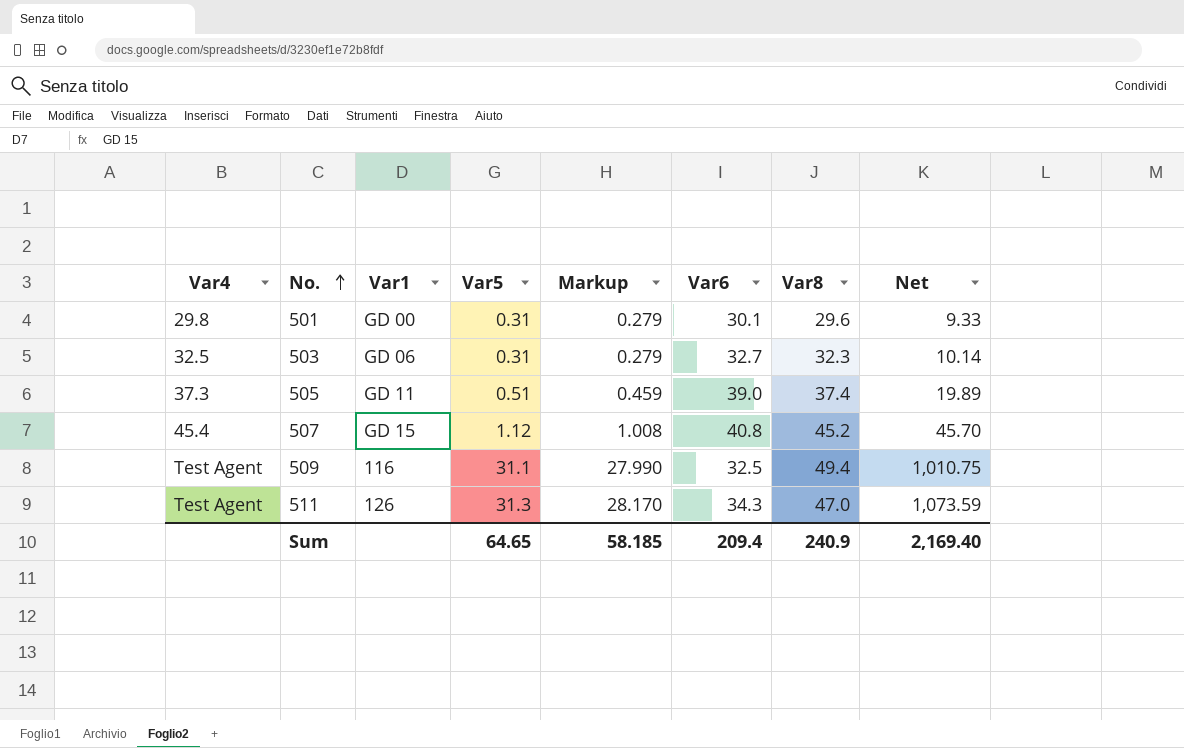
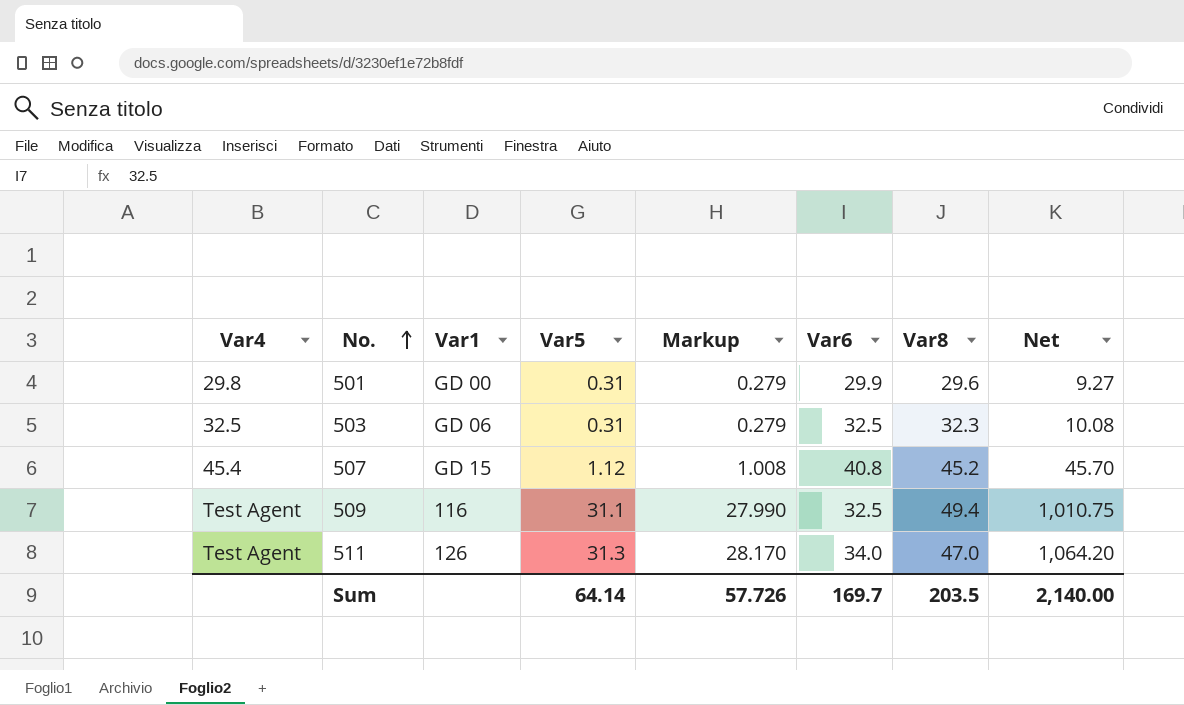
row 505: 37.3 | GD 11 | 0.51 | 0.459 | 39.0 | 37.4 | 19.89 -> none
501 | Var6: 30.1 -> 29.9
501 | Net: 9.33 -> 9.27
503 | Var6: 32.7 -> 32.5
503 | Net: 10.14 -> 10.08
511 | Var6: 34.3 -> 34.0
511 | Net: 1,073.59 -> 1,064.20
Sum | Var5: 64.65 -> 64.14
Sum | Markup: 58.185 -> 57.726
Sum | Var6: 209.4 -> 169.7
Sum | Var8: 240.9 -> 203.5
Sum | Net: 2,169.40 -> 2,140.00

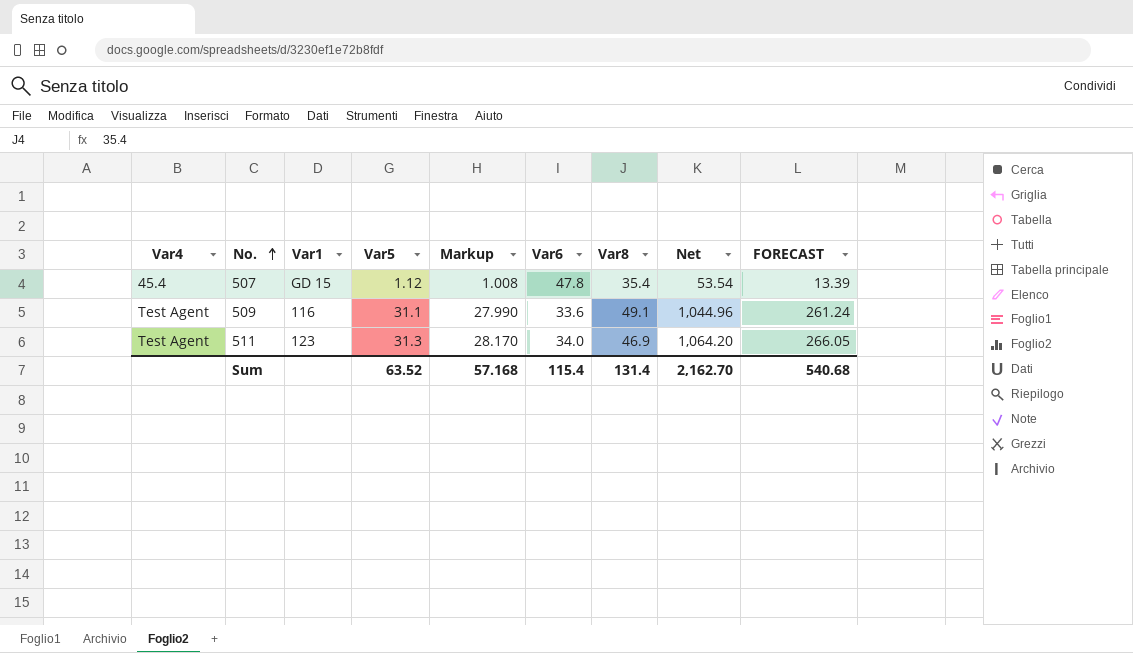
column FORECAST | formula: none -> [Net] * 0.25
row 501: 29.8 | GD 00 | 0.31 | 0.279 | 29.9 | 29.6 | 9.27 -> none
row 503: 32.5 | GD 06 | 0.31 | 0.279 | 32.5 | 32.3 | 10.08 -> none
507 | Var6: 40.8 -> 47.8
507 | Var8: 45.2 -> 35.4
507 | Net: 45.70 -> 53.54
509 | Var6: 32.5 -> 33.6
509 | Var8: 49.4 -> 49.1
509 | Net: 1,010.75 -> 1,044.96
511 | Var1: 126 -> 123
511 | Var8: 47.0 -> 46.9
Sum | Var5: 64.14 -> 63.52
Sum | Markup: 57.726 -> 57.168
Sum | Var6: 169.7 -> 115.4
Sum | Var8: 203.5 -> 131.4
Sum | Net: 2,140.00 -> 2,162.70

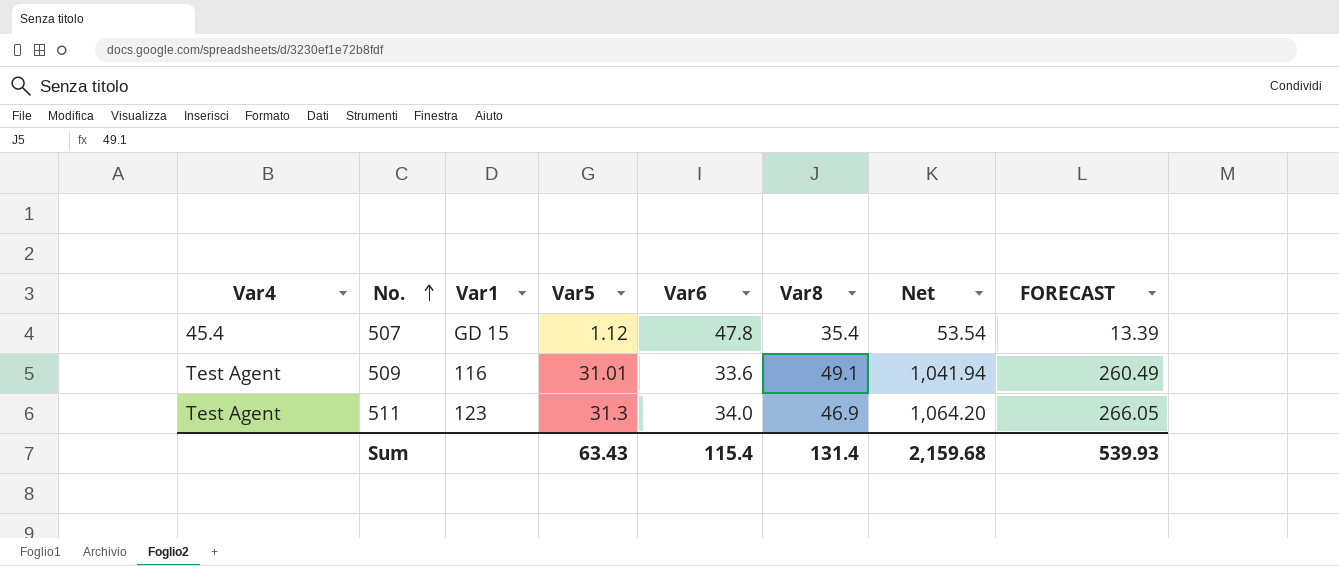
column Markup | formula: [Var5] * 0.9 -> none
509 | Var5: 31.1 -> 31.01
509 | Net: 1,044.96 -> 1,041.94
509 | FORECAST: 261.24 -> 260.49
Sum | Var5: 63.52 -> 63.43
Sum | Net: 2,162.70 -> 2,159.68
Sum | FORECAST: 540.68 -> 539.93

